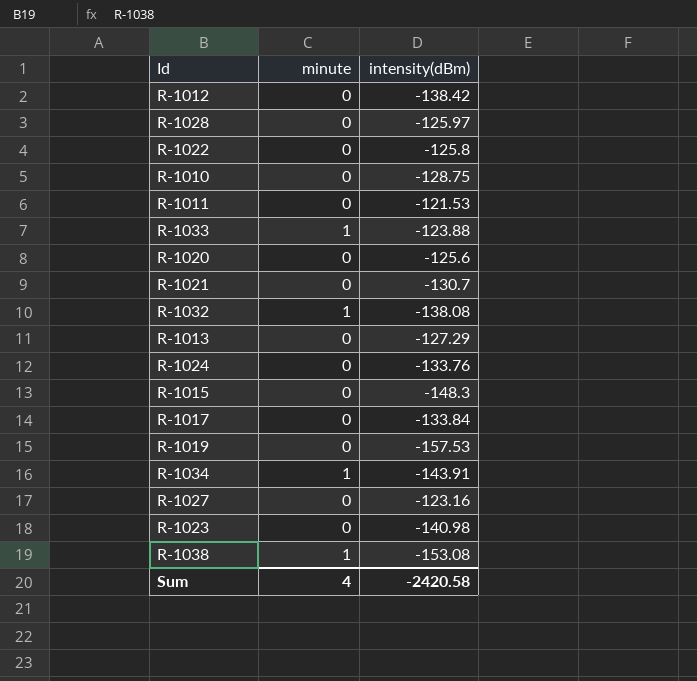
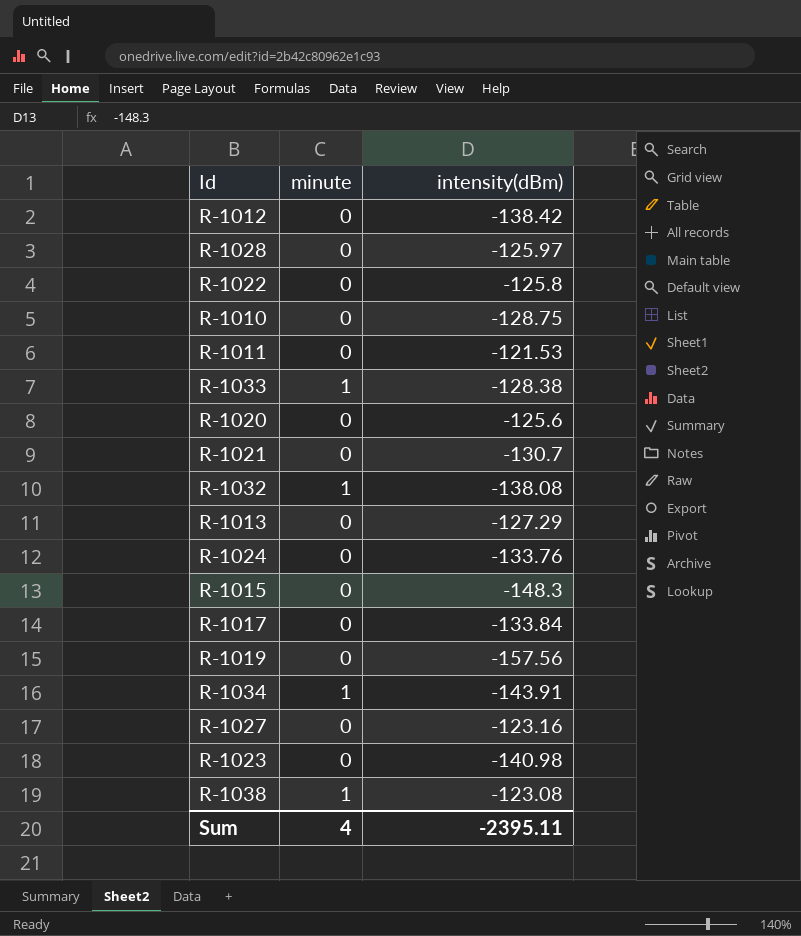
R-1033 | intensity(dBm): -123.88 -> -128.38
R-1019 | intensity(dBm): -157.53 -> -157.56
R-1038 | intensity(dBm): -153.08 -> -123.08
Sum | intensity(dBm): -2420.58 -> -2395.11

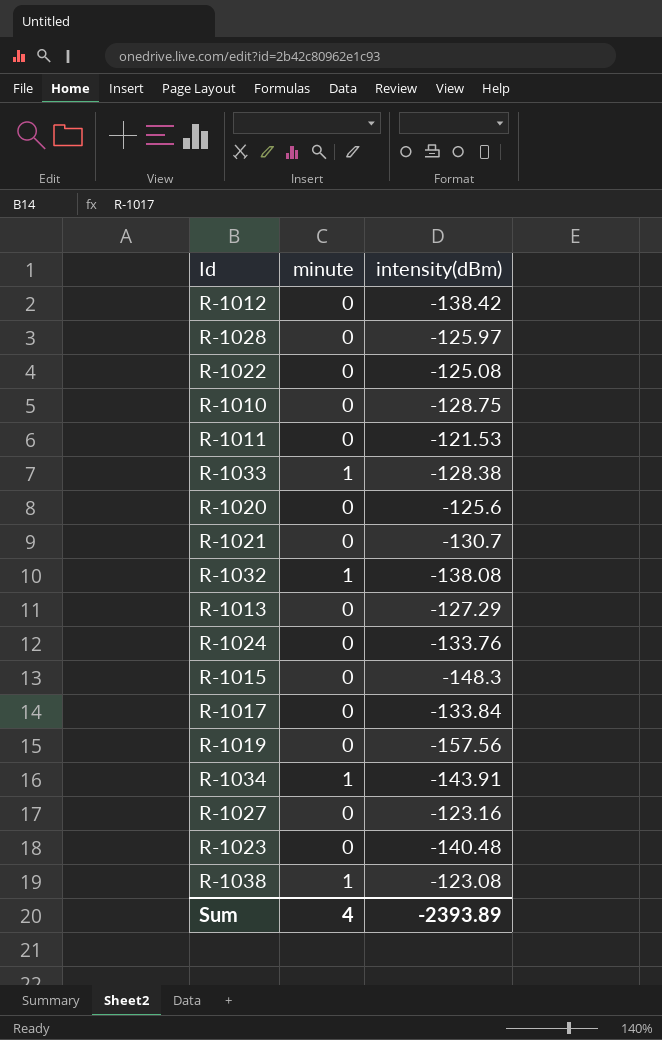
R-1022 | intensity(dBm): -125.8 -> -125.08
R-1023 | intensity(dBm): -140.98 -> -140.48
Sum | intensity(dBm): -2395.11 -> -2393.89

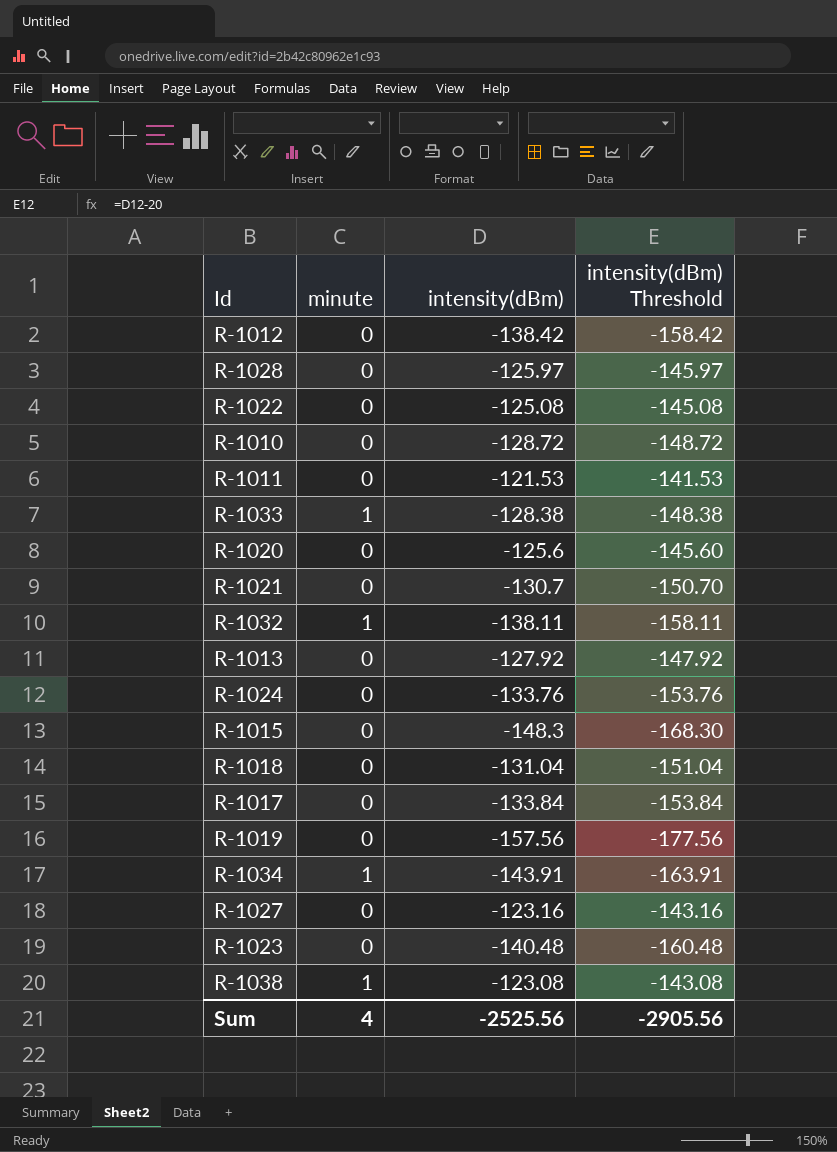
column intensity(dBm) Threshold | formula: none -> [intensity(dBm)] - 20
R-1010 | intensity(dBm): -128.75 -> -128.72
R-1032 | intensity(dBm): -138.08 -> -138.11
R-1013 | intensity(dBm): -127.29 -> -127.92
row R-1018: none -> 0 | -131.04 | -151.04
Sum | intensity(dBm): -2393.89 -> -2525.56

